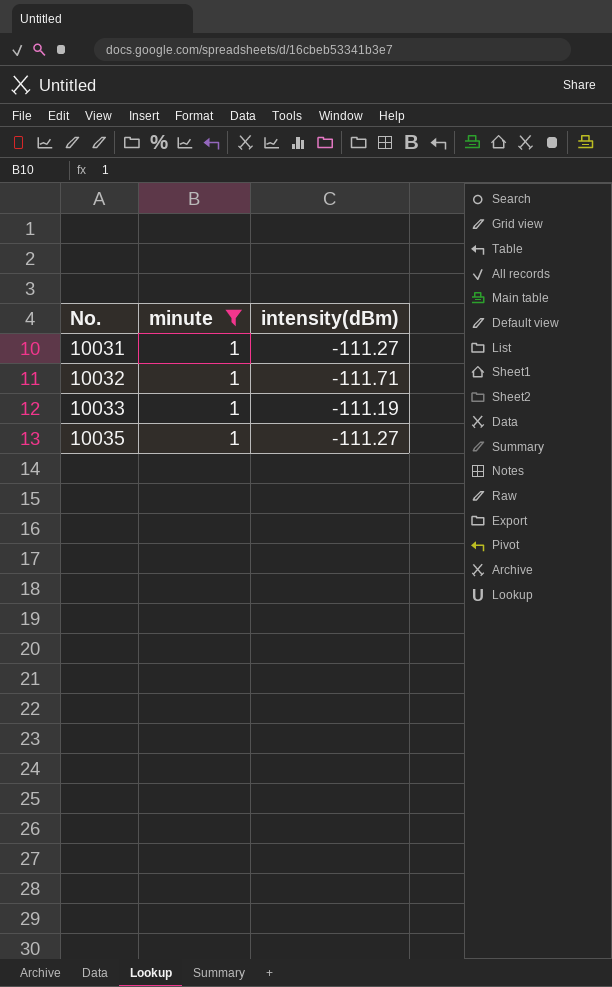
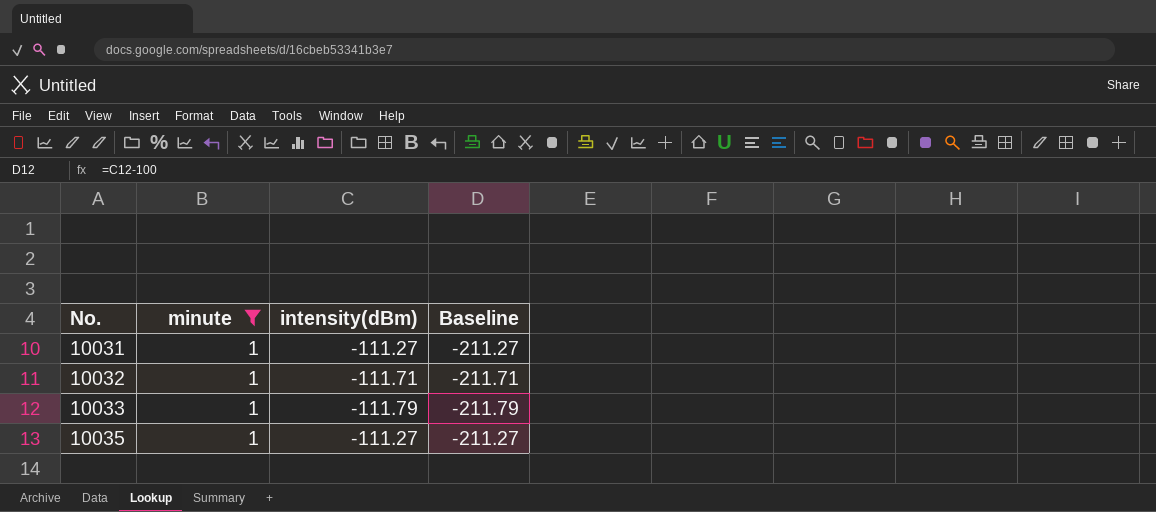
column Baseline | formula: none -> [intensity(dBm)] - 100
10033 | intensity(dBm): -111.19 -> -111.79

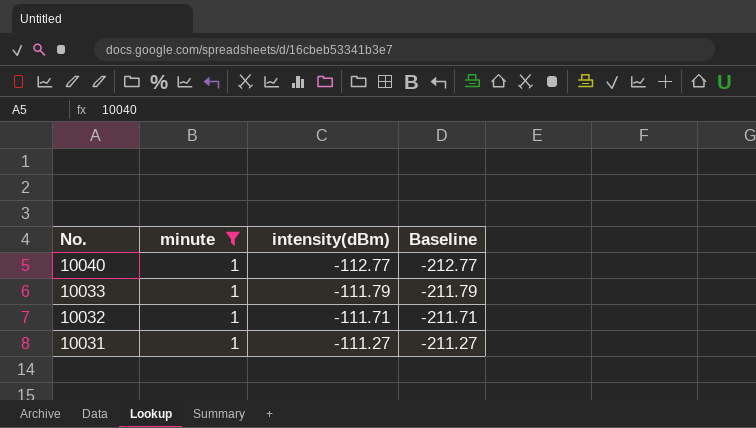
row order: No. ascending -> No. descending
row 10035: 1 | -111.27 | -211.27 -> none
row 10040: none -> 1 | -112.77 | -212.77

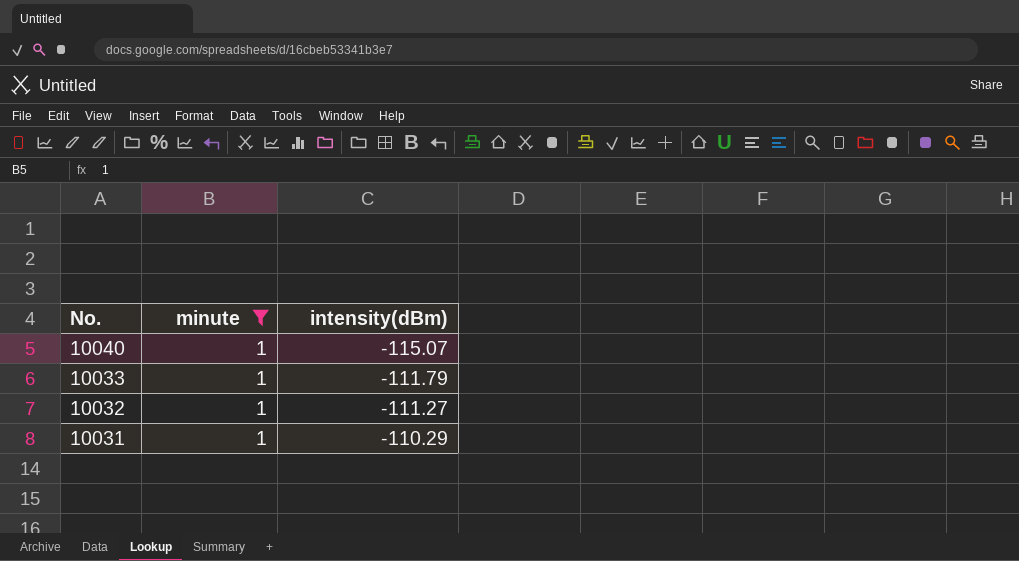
column Baseline | formula: [intensity(dBm)] - 100 -> none
10040 | intensity(dBm): -112.77 -> -115.07
10032 | intensity(dBm): -111.71 -> -111.27
10031 | intensity(dBm): -111.27 -> -110.29

